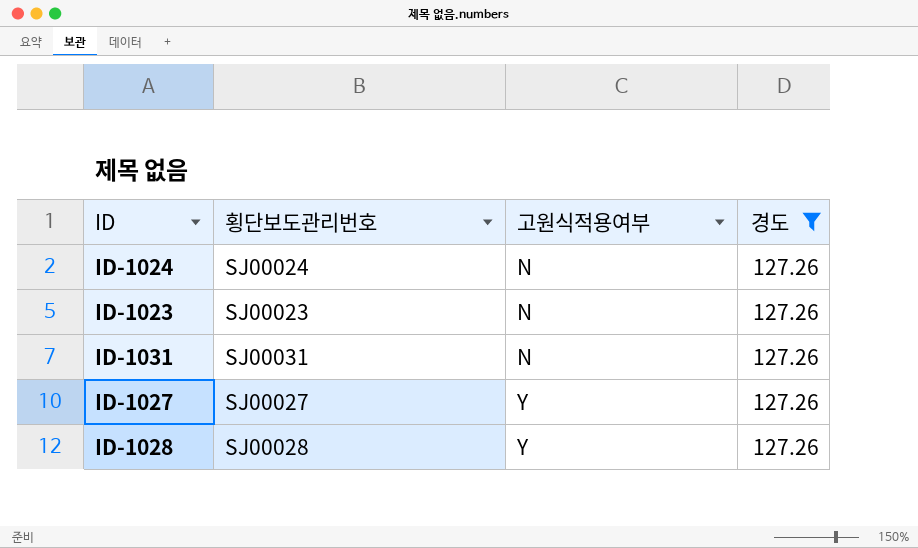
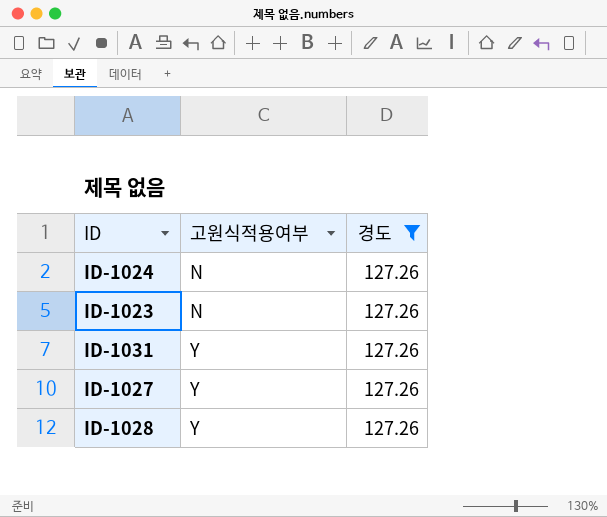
column 횡단보도관리번호 | position: 2 -> none
ID-1031 | 고원식적용여부: N -> Y

